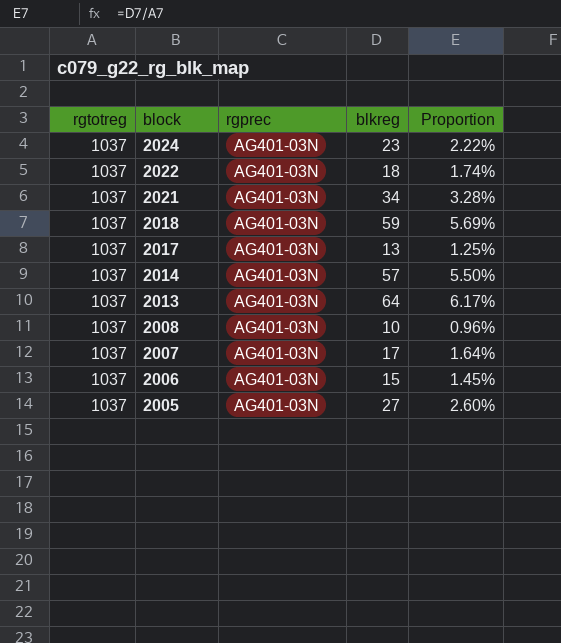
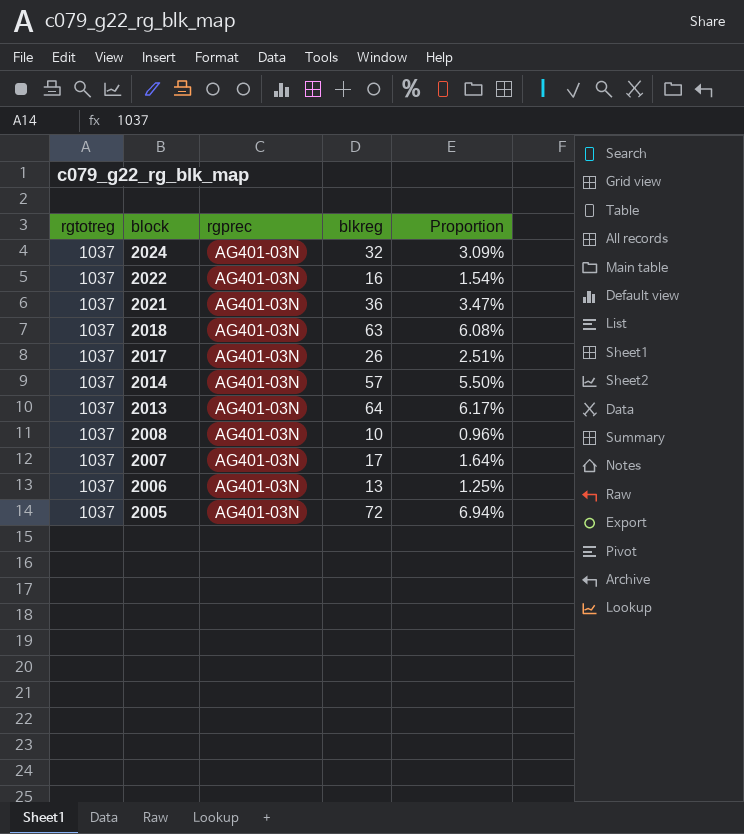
2024 | blkreg: 23 -> 32
2024 | Proportion: 2.22% -> 3.09%
2022 | blkreg: 18 -> 16
2022 | Proportion: 1.74% -> 1.54%
2021 | blkreg: 34 -> 36
2021 | Proportion: 3.28% -> 3.47%
2018 | blkreg: 59 -> 63
2018 | Proportion: 5.69% -> 6.08%
2017 | blkreg: 13 -> 26
2017 | Proportion: 1.25% -> 2.51%
2006 | blkreg: 15 -> 13
2006 | Proportion: 1.45% -> 1.25%
2005 | blkreg: 27 -> 72
2005 | Proportion: 2.60% -> 6.94%

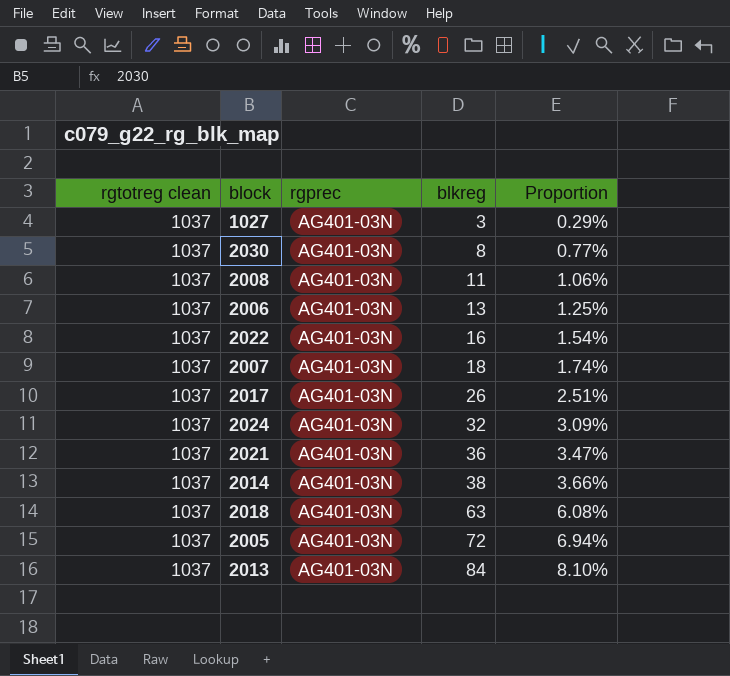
row order: block descending -> blkreg ascending
column name: rgtotreg -> rgtotreg clean
row 1027: none -> 1037 | AG401-03N | 3 | 0.29%
row 2030: none -> 1037 | AG401-03N | 8 | 0.77%
2008 | blkreg: 10 -> 11
2008 | Proportion: 0.96% -> 1.06%
2007 | blkreg: 17 -> 18
2007 | Proportion: 1.64% -> 1.74%
2014 | blkreg: 57 -> 38
2014 | Proportion: 5.50% -> 3.66%
2013 | blkreg: 64 -> 84
2013 | Proportion: 6.17% -> 8.10%

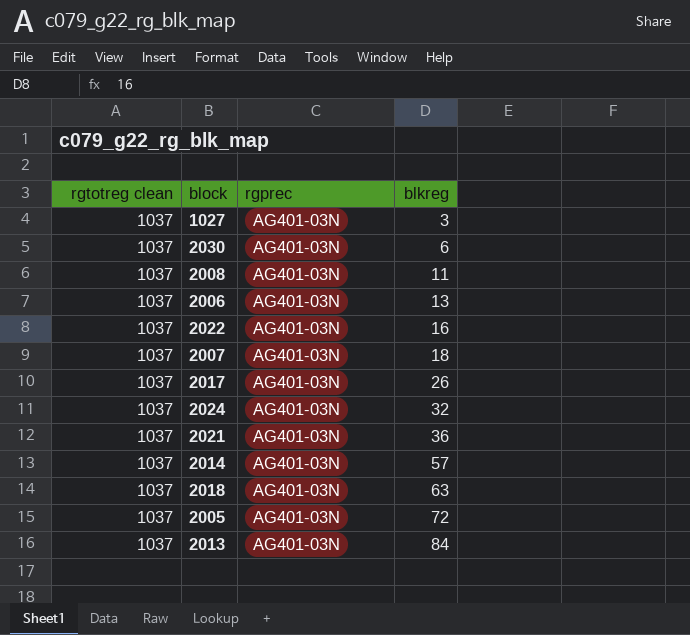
column Proportion | formula: [blkreg] / [rgtotreg clean] -> none
2030 | blkreg: 8 -> 6
2014 | blkreg: 38 -> 57

